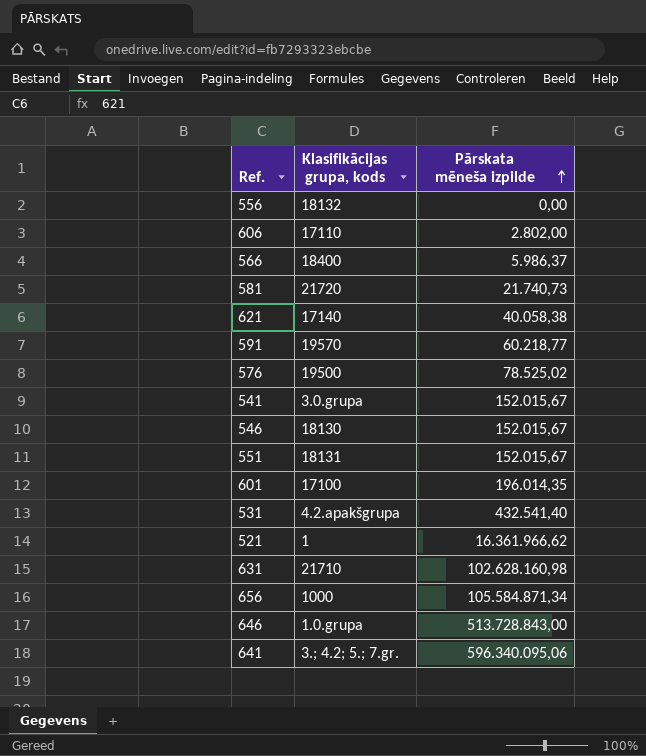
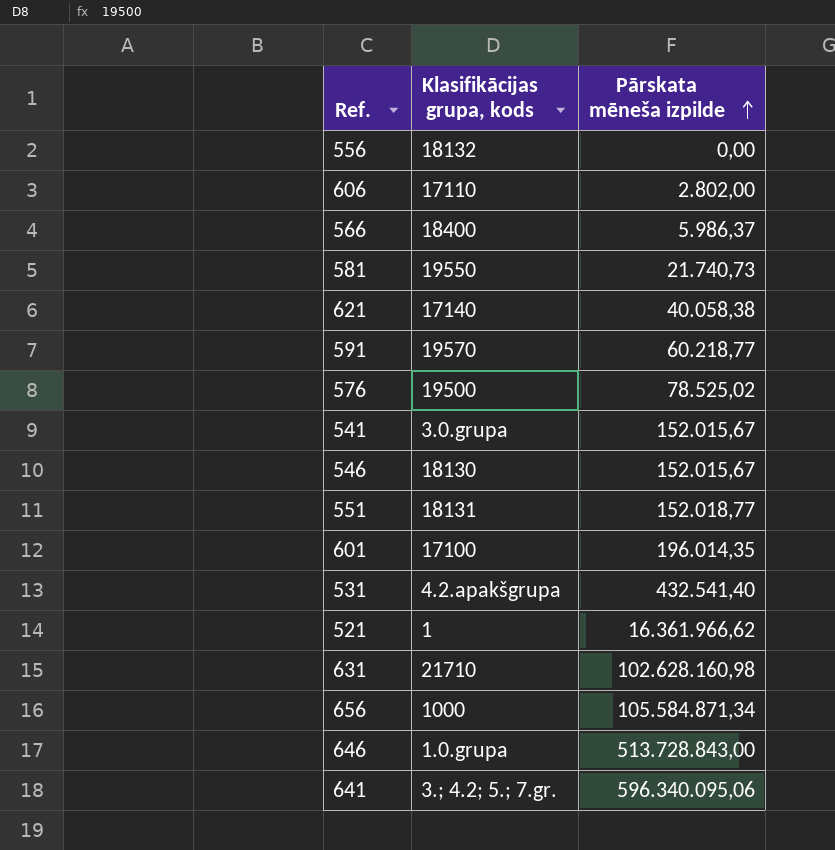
581 | Klasifikācijas grupa, kods: 21720 -> 19550
551 | Pārskata mēneša izpilde: 152.015,67 -> 152.018,77

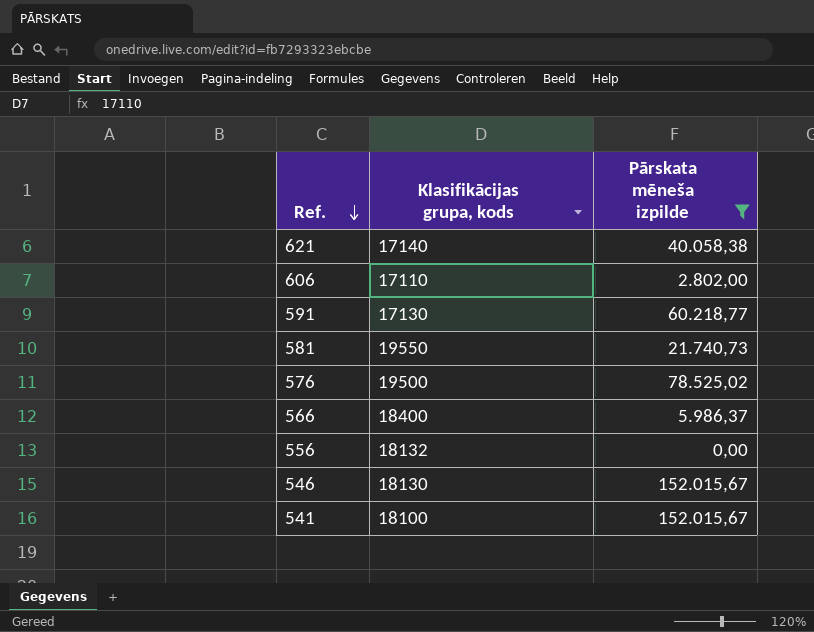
filter: none -> Pārskata mēneša izpilde <= 152.015,67
row order: Pārskata mēneša izpilde ascending -> Ref. descending
591 | Klasifikācijas grupa, kods: 19570 -> 17130
541 | Klasifikācijas grupa, kods: 3.0.grupa -> 18100

